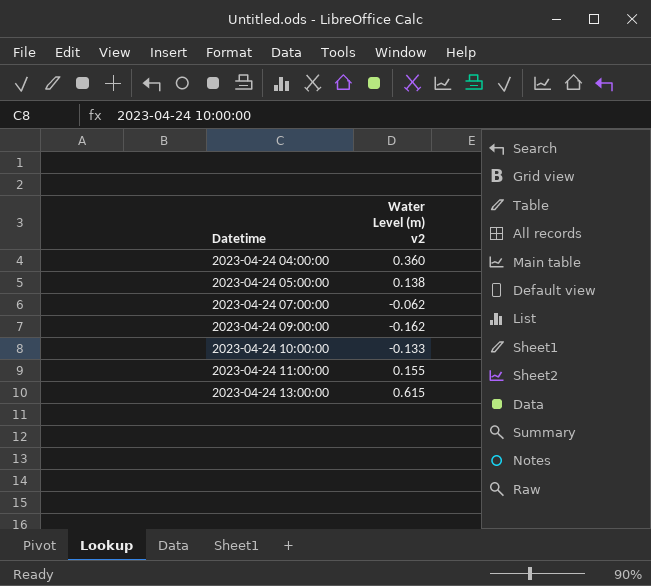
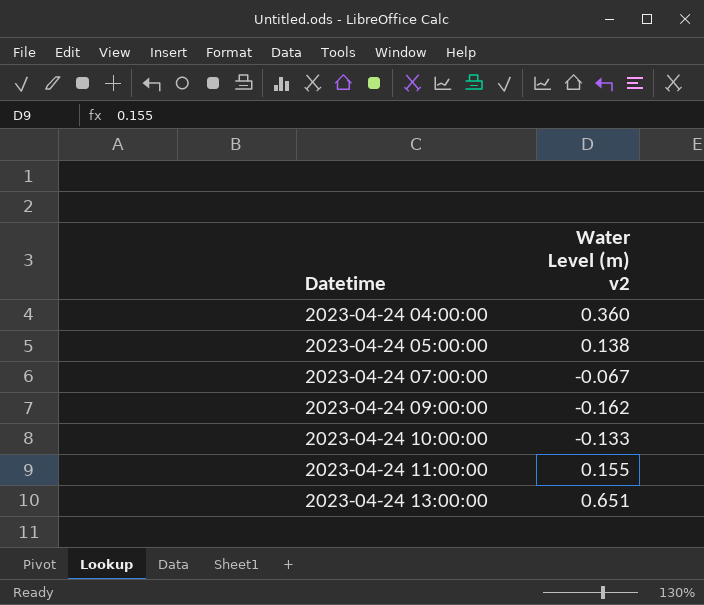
2023-04-24 07:00:00 | Water Level (m) v2: -0.062 -> -0.067
2023-04-24 13:00:00 | Water Level (m) v2: 0.615 -> 0.651

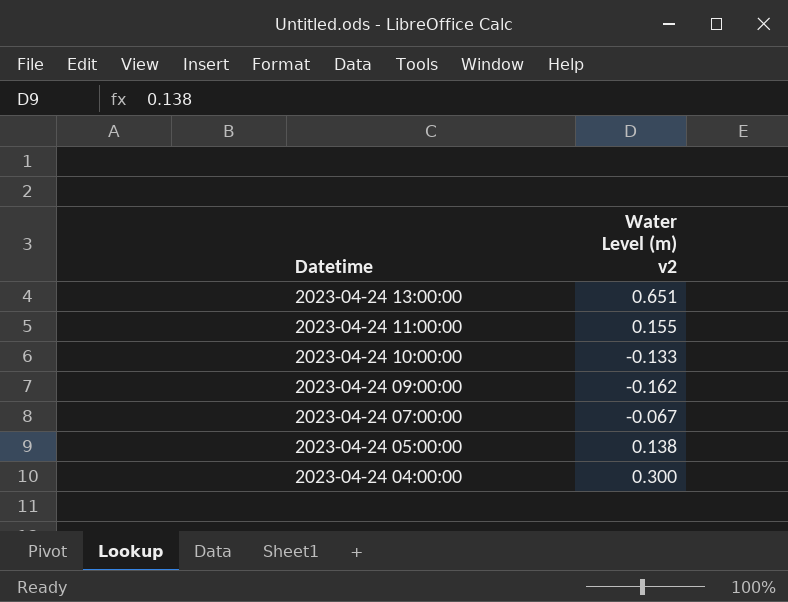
row order: Datetime ascending -> Datetime descending
2023-04-24 04:00:00 | Water Level (m) v2: 0.360 -> 0.300

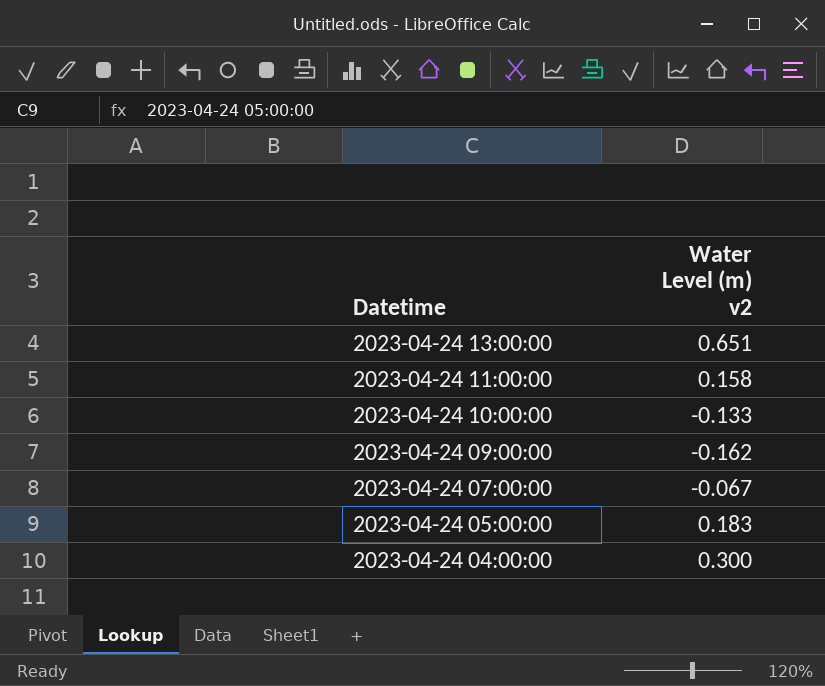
2023-04-24 11:00:00 | Water Level (m) v2: 0.155 -> 0.158
2023-04-24 05:00:00 | Water Level (m) v2: 0.138 -> 0.183

